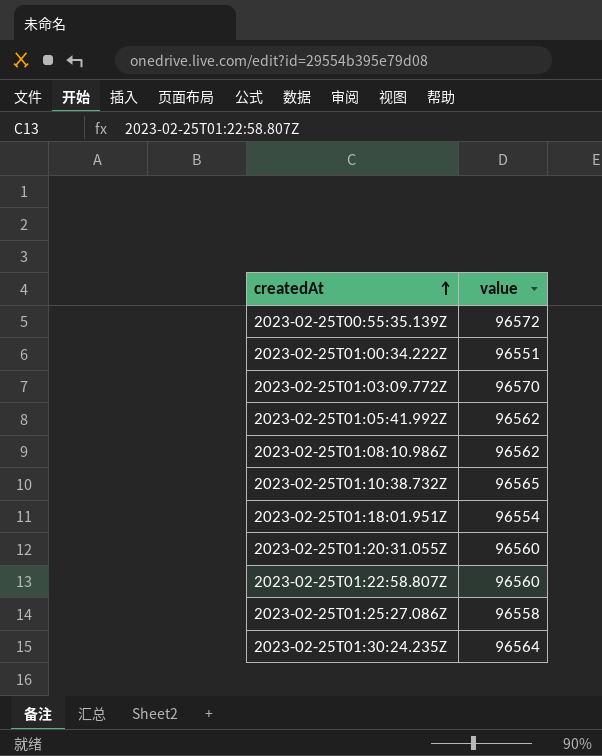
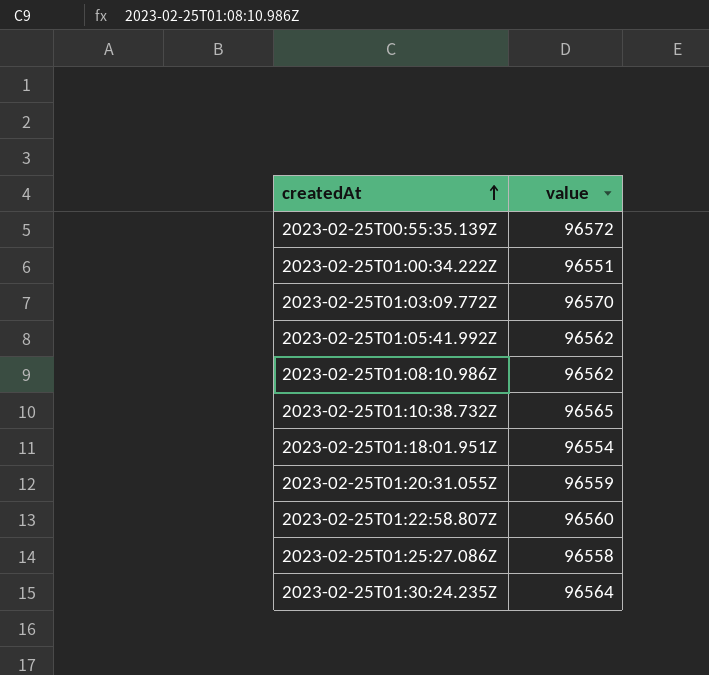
2023-02-25T01:20:31.055Z | value: 96560 -> 96559

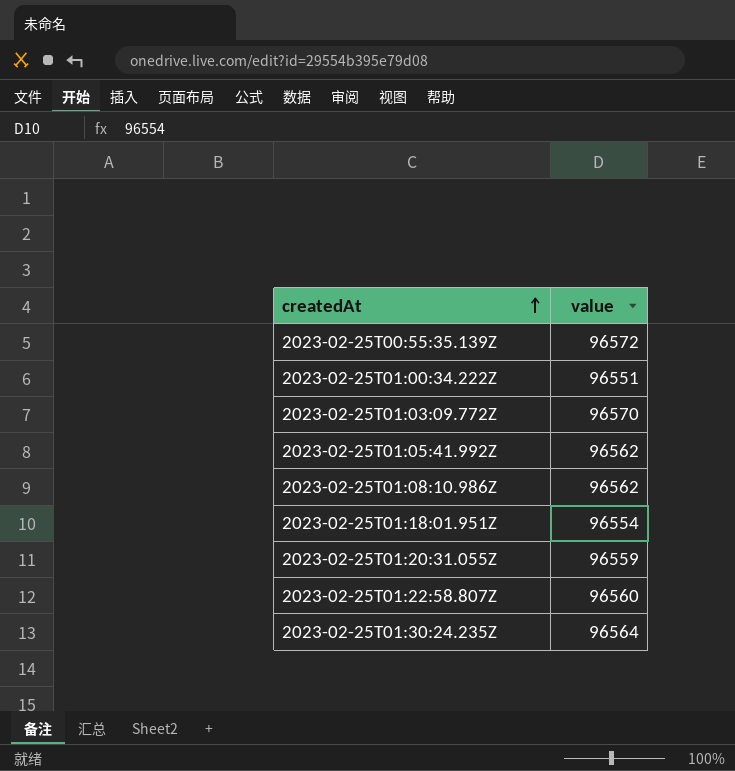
row 2023-02-25T01:10:38.732Z: 96565 -> none
row 2023-02-25T01:25:27.086Z: 96558 -> none

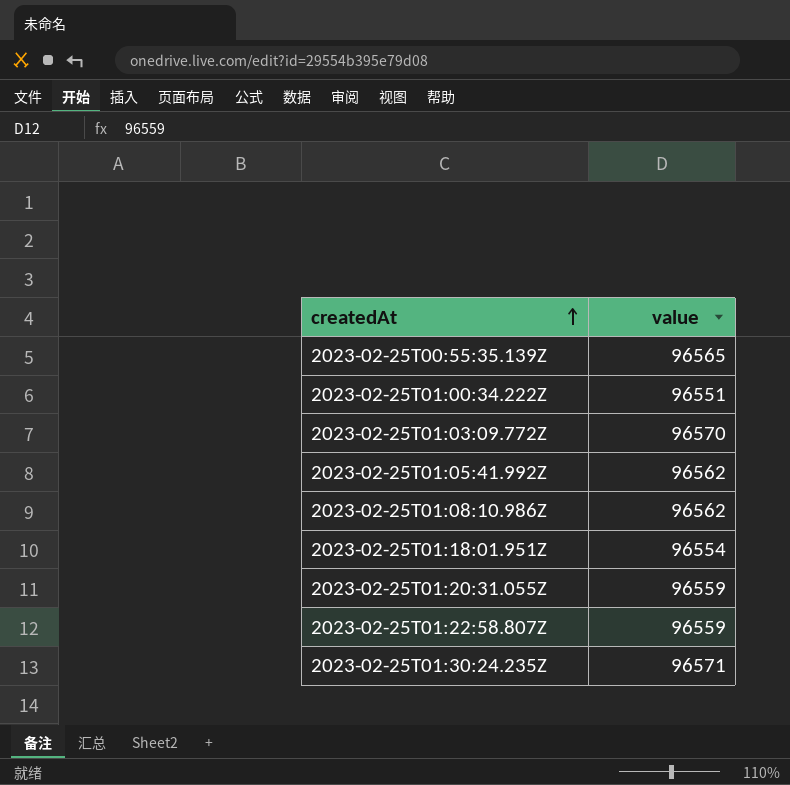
2023-02-25T00:55:35.139Z | value: 96572 -> 96565
2023-02-25T01:22:58.807Z | value: 96560 -> 96559
2023-02-25T01:30:24.235Z | value: 96564 -> 96571

